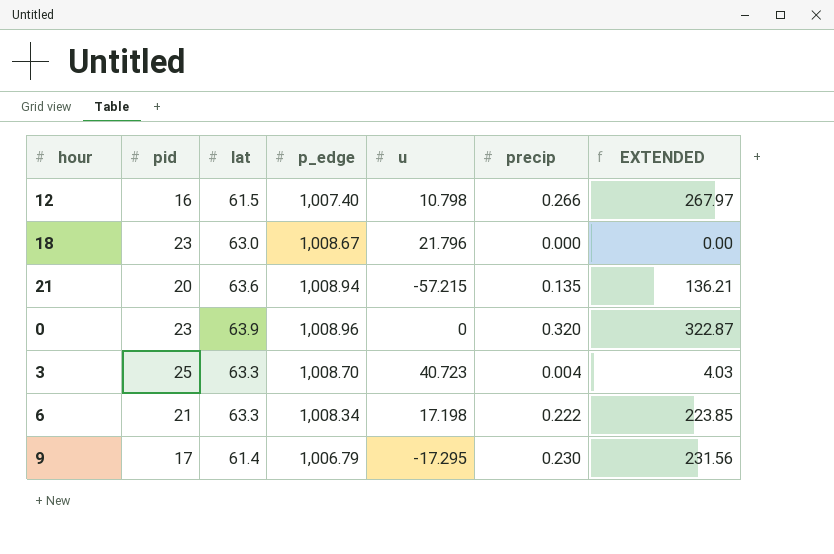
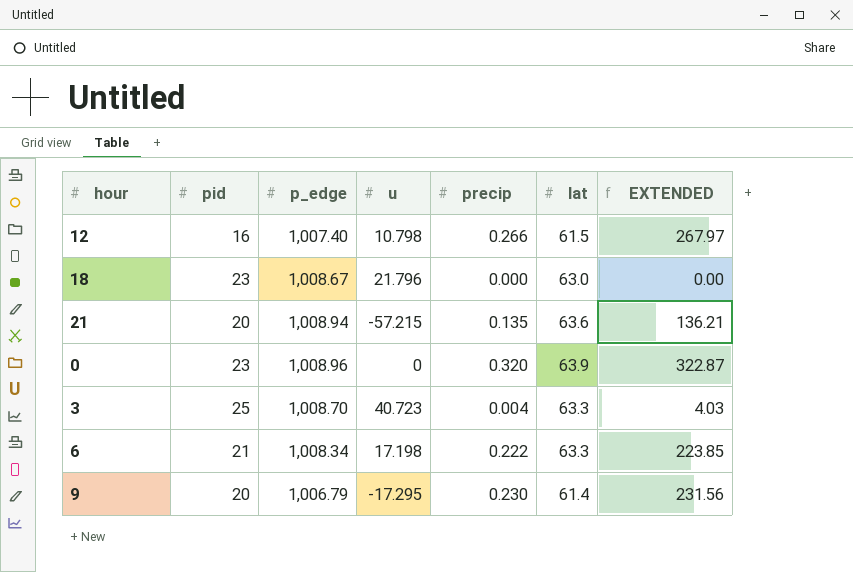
column lat | position: 3 -> 6
9 | pid: 17 -> 20

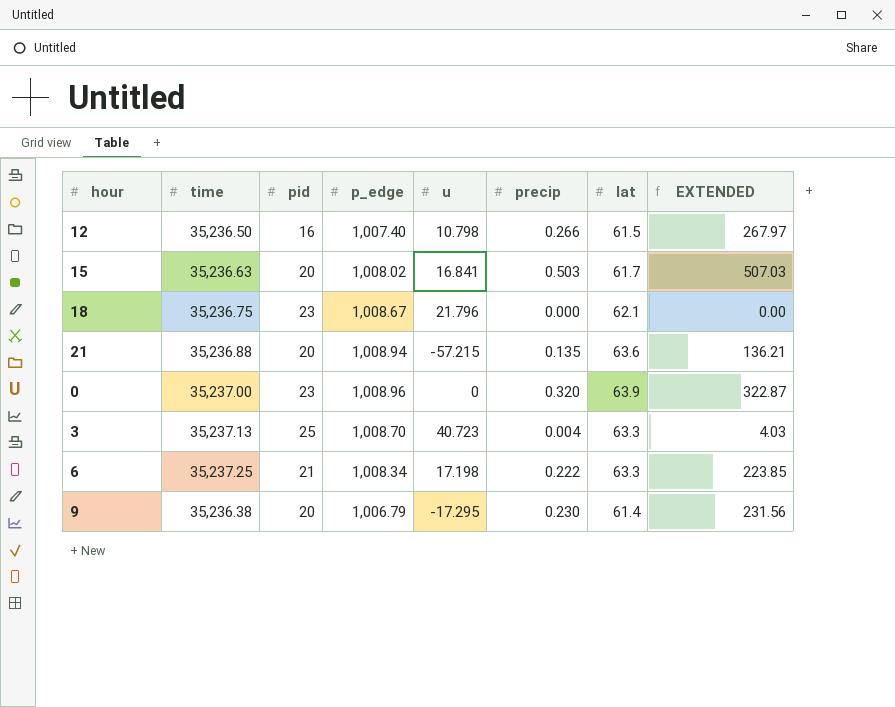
column time | position: none -> 2
row 15: none -> 35,236.63 | 20 | 1,008.02 | 16.841 | 0.503 | 61.7 | 507.03
18 | lat: 63.0 -> 62.1

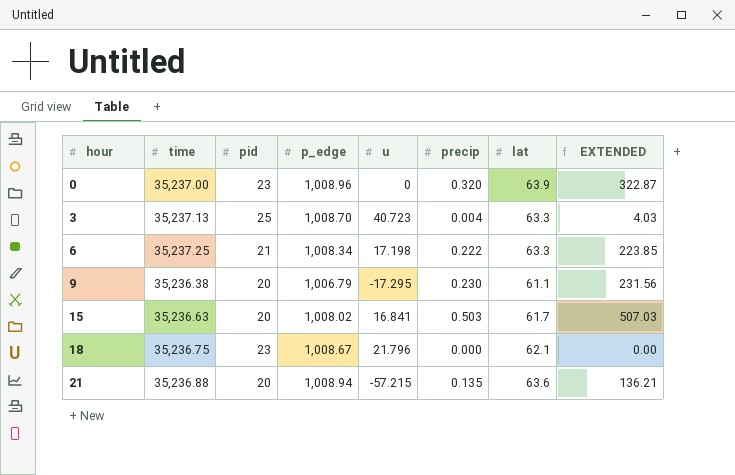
row order: none -> hour ascending
row 12: 35,236.50 | 16 | 1,007.40 | 10.798 | 0.266 | 61.5 | 267.97 -> none
9 | lat: 61.4 -> 61.1

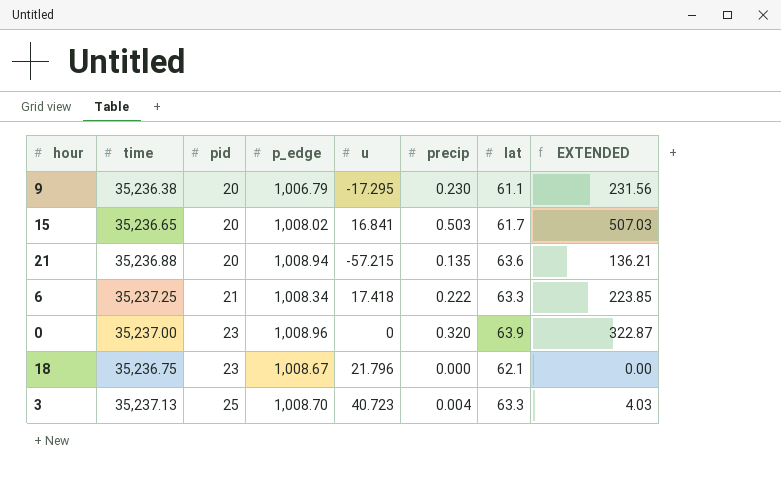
row order: hour ascending -> pid ascending
15 | time: 35,236.63 -> 35,236.65
6 | u: 17.198 -> 17.418

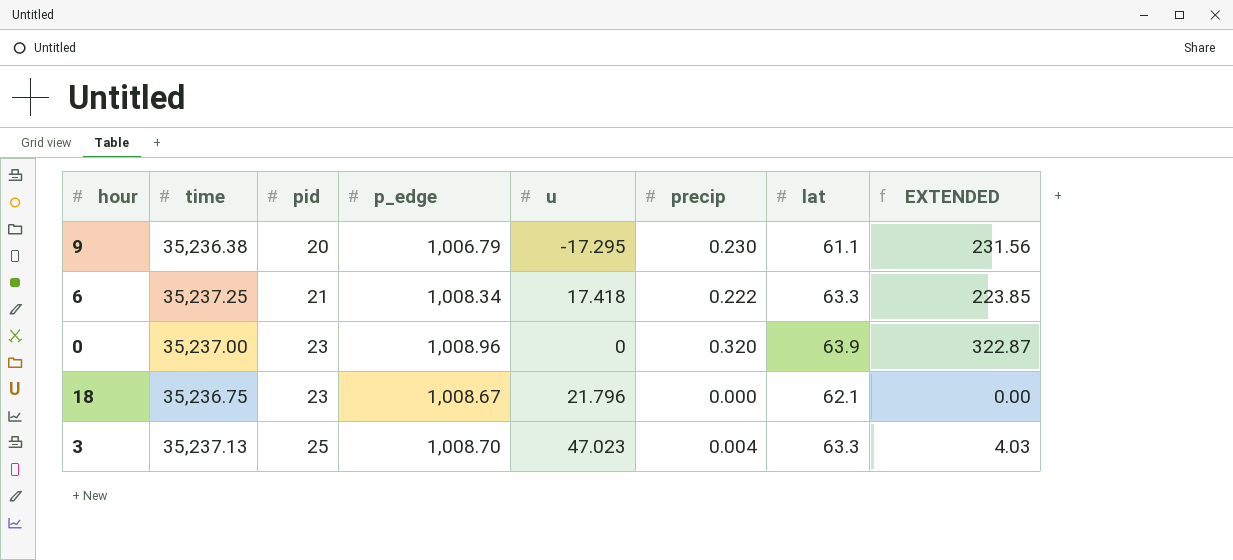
row 15: 35,236.65 | 20 | 1,008.02 | 16.841 | 0.503 | 61.7 | 507.03 -> none
row 21: 35,236.88 | 20 | 1,008.94 | -57.215 | 0.135 | 63.6 | 136.21 -> none
3 | u: 40.723 -> 47.023

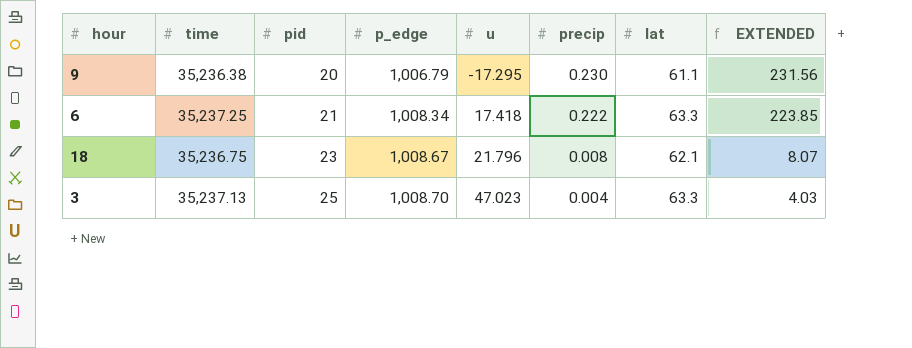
row 0: 35,237.00 | 23 | 1,008.96 | 0 | 0.320 | 63.9 | 322.87 -> none
18 | precip: 0.000 -> 0.008
18 | EXTENDED: 0.00 -> 8.07

